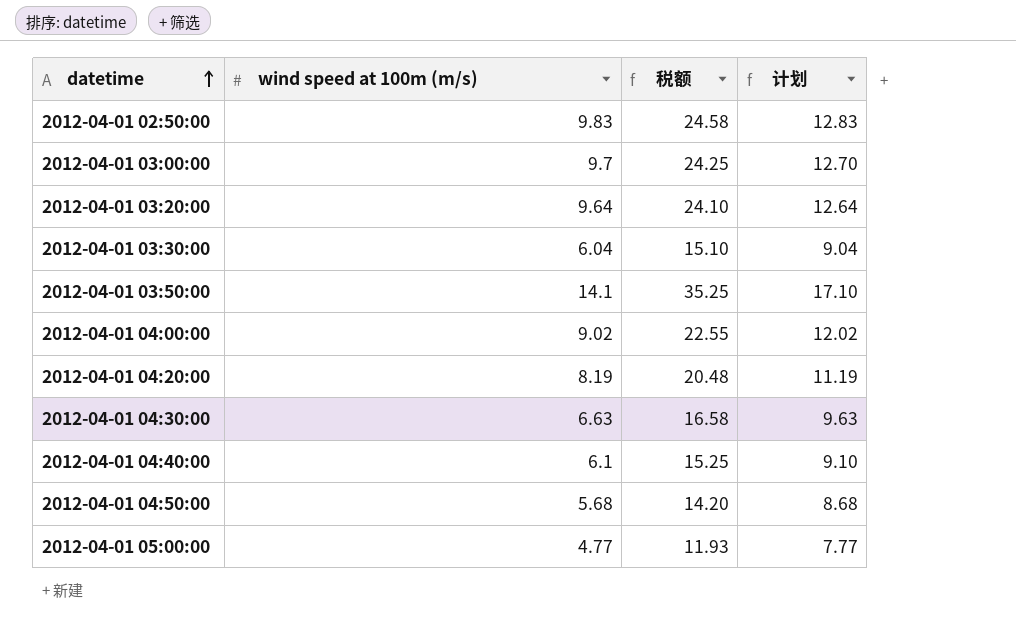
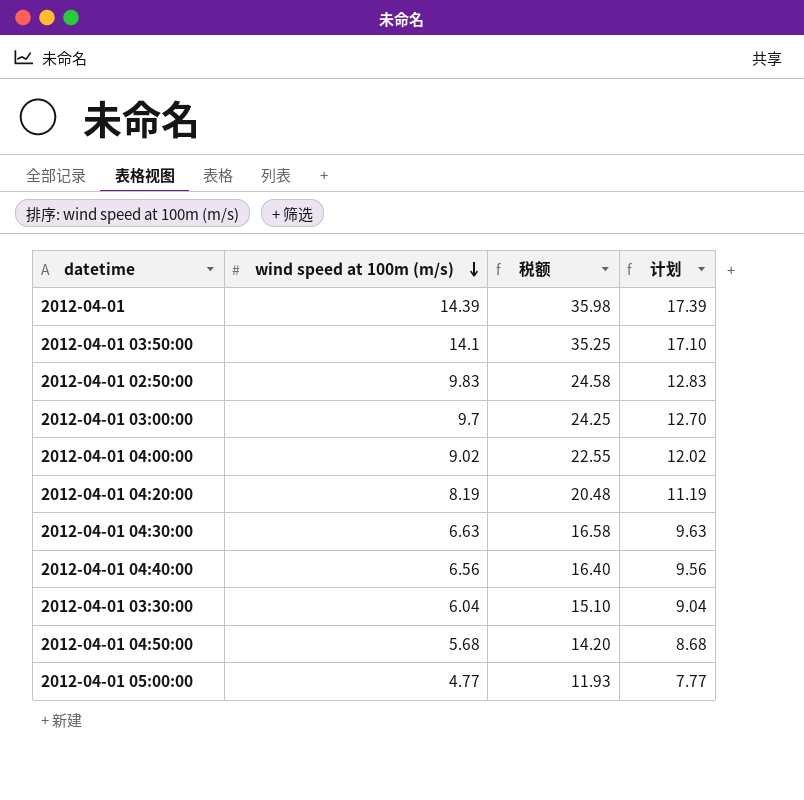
row order: datetime ascending -> wind speed at 100m (m/s) descending
row 2012-04-01 03:20:00: 9.64 | 24.10 | 12.64 -> none
row 2012-04-01: none -> 14.39 | 35.98 | 17.39
2012-04-01 04:40:00 | wind speed at 100m (m/s): 6.1 -> 6.56
2012-04-01 04:40:00 | 税额: 15.25 -> 16.40
2012-04-01 04:40:00 | 计划: 9.10 -> 9.56

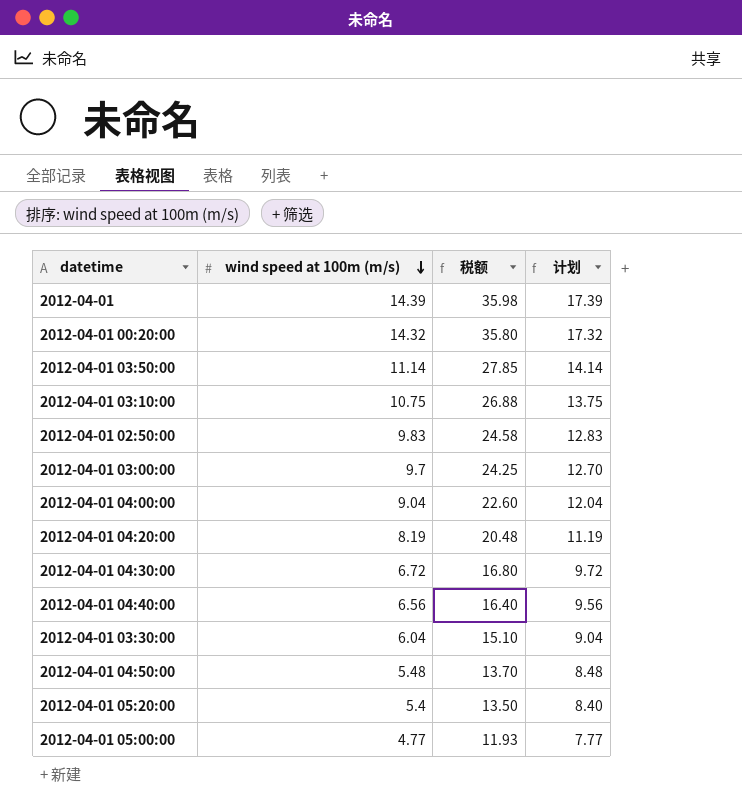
row 2012-04-01 00:20:00: none -> 14.32 | 35.80 | 17.32
2012-04-01 03:50:00 | wind speed at 100m (m/s): 14.1 -> 11.14
2012-04-01 03:50:00 | 税额: 35.25 -> 27.85
2012-04-01 03:50:00 | 计划: 17.10 -> 14.14
row 2012-04-01 03:10:00: none -> 10.75 | 26.88 | 13.75
2012-04-01 04:00:00 | wind speed at 100m (m/s): 9.02 -> 9.04
2012-04-01 04:00:00 | 税额: 22.55 -> 22.60
2012-04-01 04:00:00 | 计划: 12.02 -> 12.04
2012-04-01 04:30:00 | wind speed at 100m (m/s): 6.63 -> 6.72
2012-04-01 04:30:00 | 税额: 16.58 -> 16.80
2012-04-01 04:30:00 | 计划: 9.63 -> 9.72
2012-04-01 04:50:00 | wind speed at 100m (m/s): 5.68 -> 5.48
2012-04-01 04:50:00 | 税额: 14.20 -> 13.70
2012-04-01 04:50:00 | 计划: 8.68 -> 8.48
row 2012-04-01 05:20:00: none -> 5.4 | 13.50 | 8.40

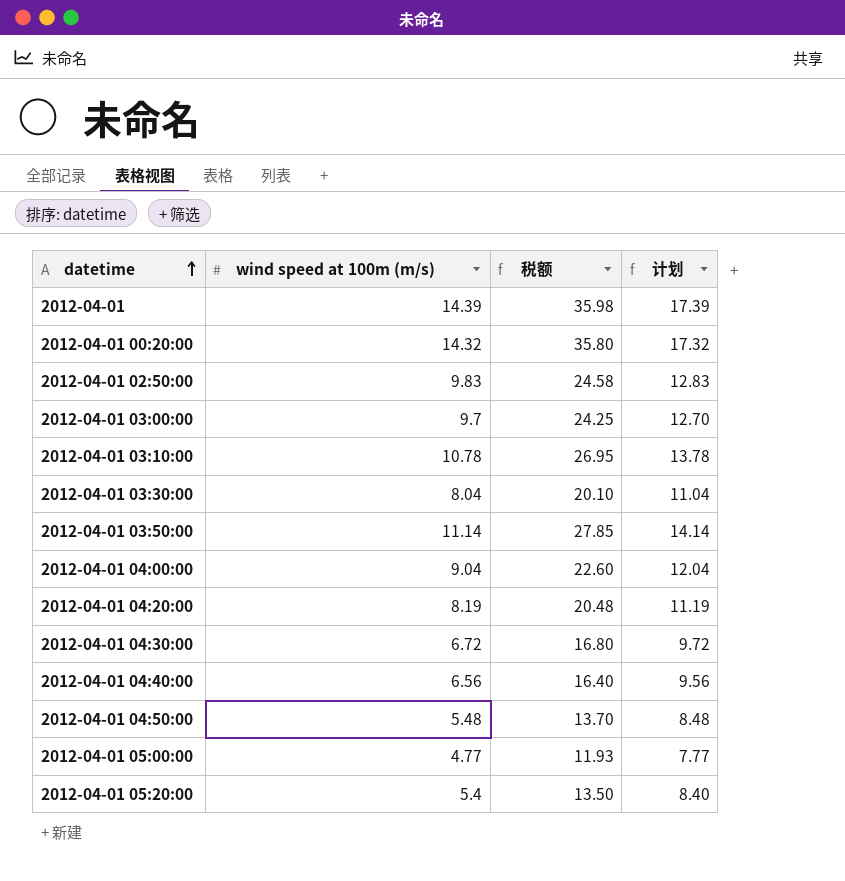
row order: wind speed at 100m (m/s) descending -> datetime ascending
2012-04-01 03:10:00 | wind speed at 100m (m/s): 10.75 -> 10.78
2012-04-01 03:10:00 | 税额: 26.88 -> 26.95
2012-04-01 03:10:00 | 计划: 13.75 -> 13.78
2012-04-01 03:30:00 | wind speed at 100m (m/s): 6.04 -> 8.04
2012-04-01 03:30:00 | 税额: 15.10 -> 20.10
2012-04-01 03:30:00 | 计划: 9.04 -> 11.04

